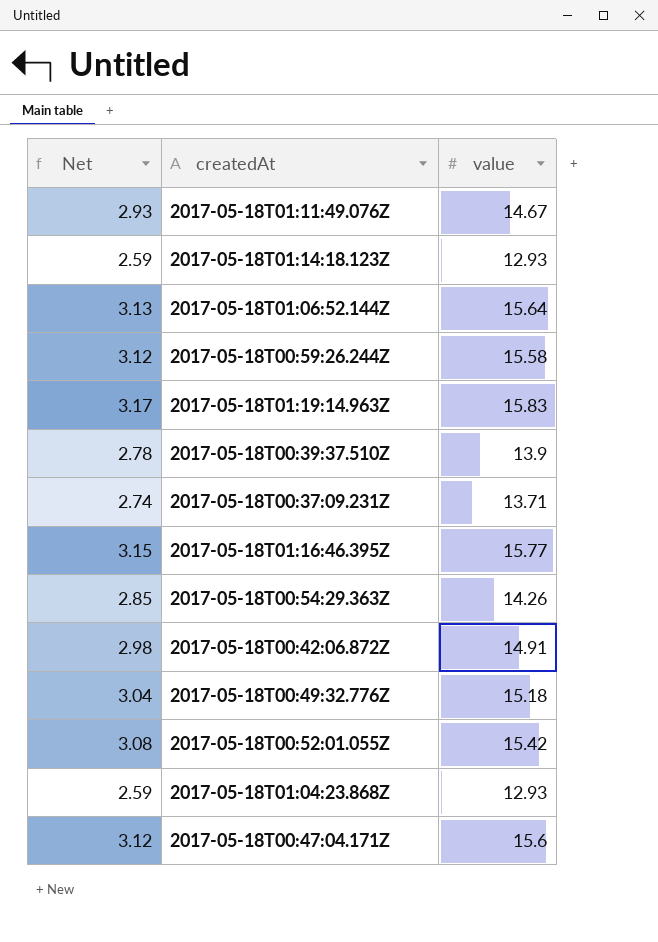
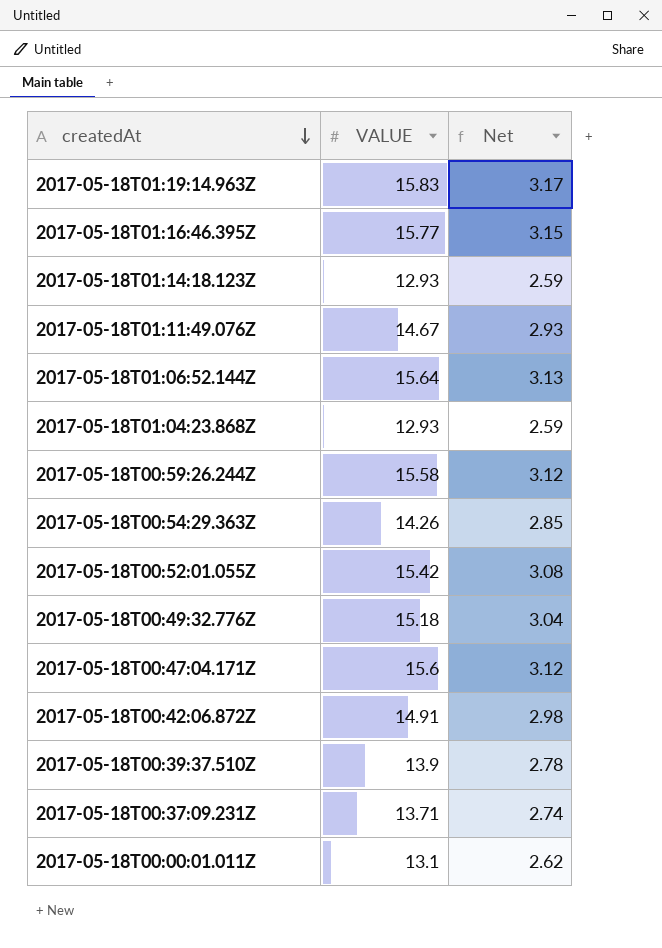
row order: none -> createdAt descending
column name: value -> VALUE
column Net | position: 1 -> 3
row 2017-05-18T00:00:01.011Z: none -> 13.1 | 2.62

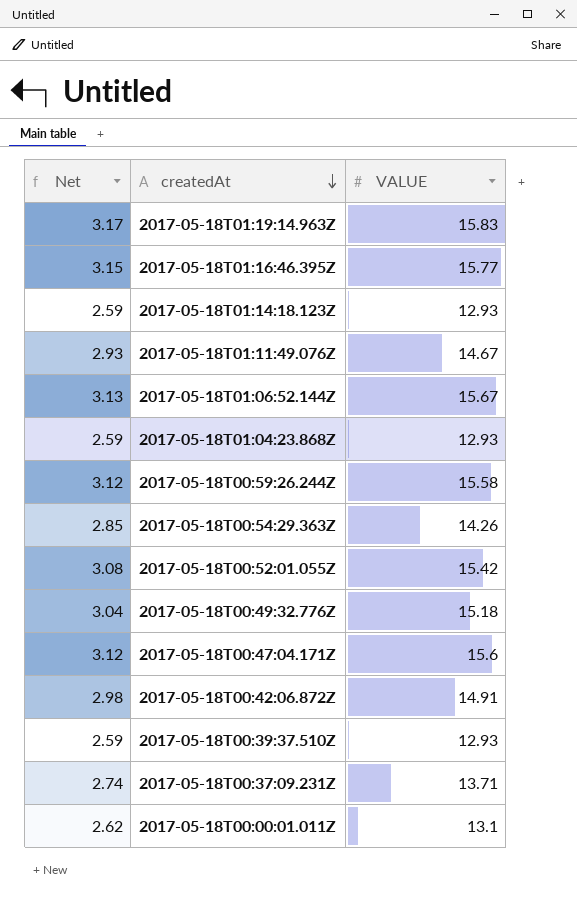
column Net | position: 3 -> 1
2017-05-18T01:06:52.144Z | VALUE: 15.64 -> 15.67
2017-05-18T00:39:37.510Z | Net: 2.78 -> 2.59
2017-05-18T00:39:37.510Z | VALUE: 13.9 -> 12.93

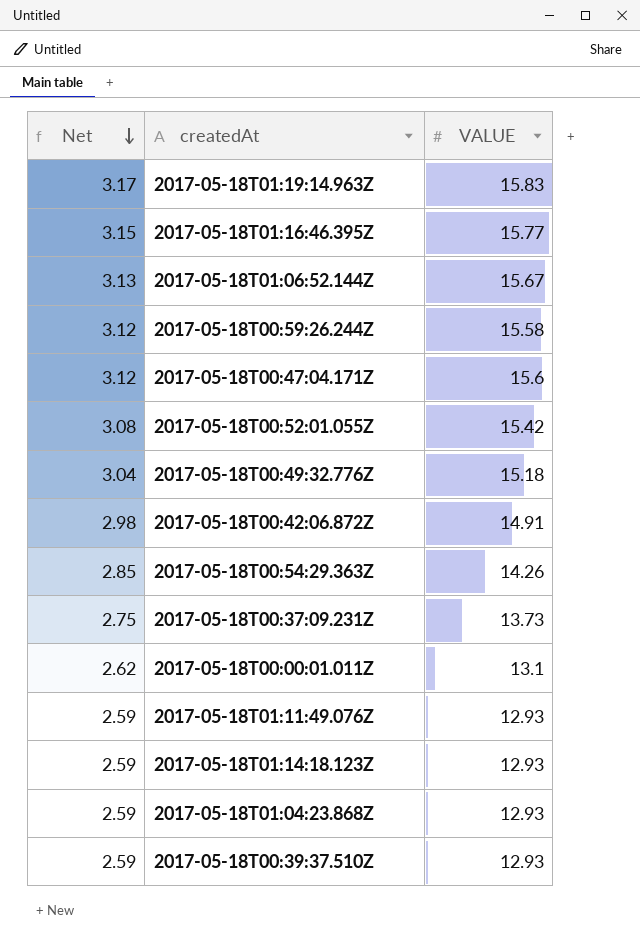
row order: createdAt descending -> Net descending
2017-05-18T00:37:09.231Z | Net: 2.74 -> 2.75
2017-05-18T00:37:09.231Z | VALUE: 13.71 -> 13.73
2017-05-18T01:11:49.076Z | Net: 2.93 -> 2.59
2017-05-18T01:11:49.076Z | VALUE: 14.67 -> 12.93

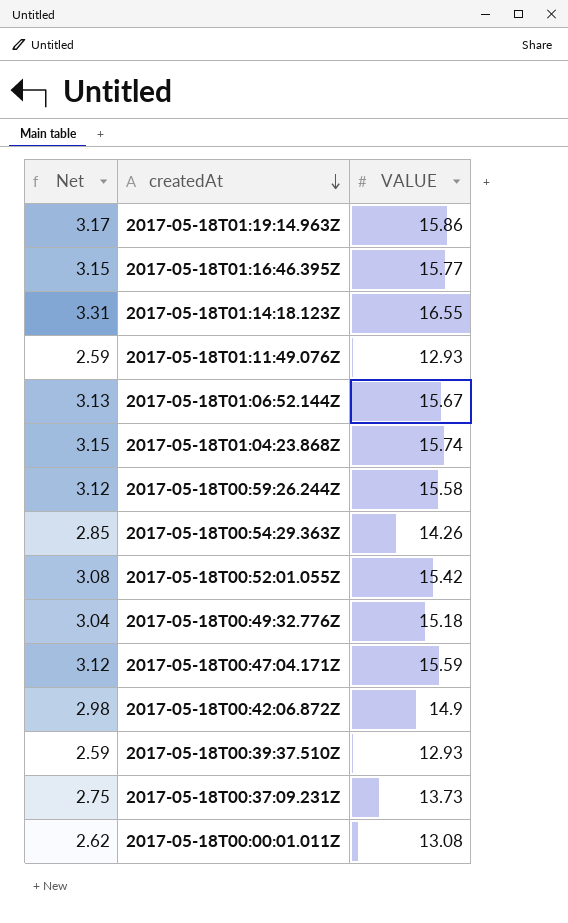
row order: Net descending -> createdAt descending
2017-05-18T01:19:14.963Z | VALUE: 15.83 -> 15.86
2017-05-18T01:14:18.123Z | Net: 2.59 -> 3.31
2017-05-18T01:14:18.123Z | VALUE: 12.93 -> 16.55
2017-05-18T01:04:23.868Z | Net: 2.59 -> 3.15
2017-05-18T01:04:23.868Z | VALUE: 12.93 -> 15.74
2017-05-18T00:47:04.171Z | VALUE: 15.6 -> 15.59
2017-05-18T00:42:06.872Z | VALUE: 14.91 -> 14.9
2017-05-18T00:00:01.011Z | VALUE: 13.1 -> 13.08

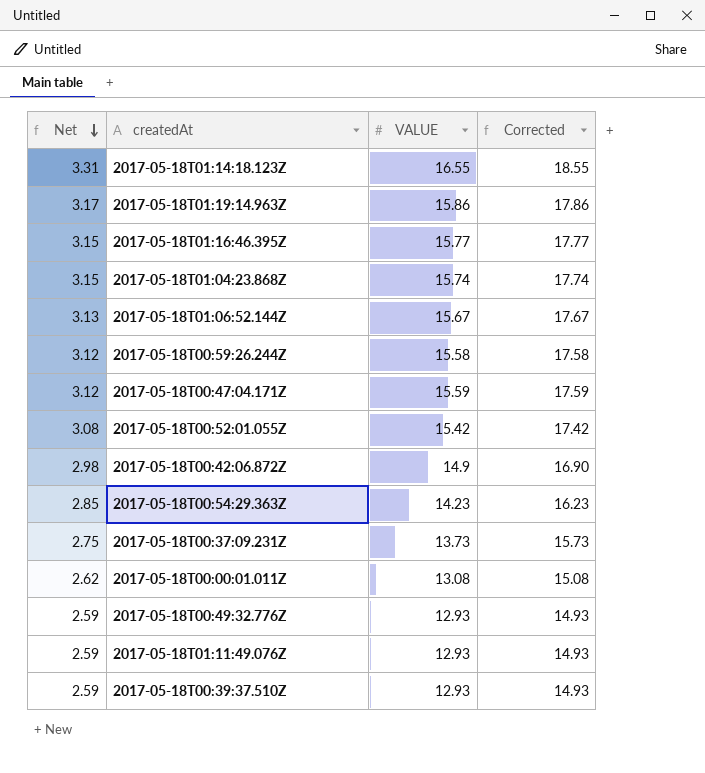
row order: createdAt descending -> Net descending
column Corrected | formula: none -> [VALUE] + 2
2017-05-18T00:54:29.363Z | VALUE: 14.26 -> 14.23
2017-05-18T00:49:32.776Z | Net: 3.04 -> 2.59
2017-05-18T00:49:32.776Z | VALUE: 15.18 -> 12.93

